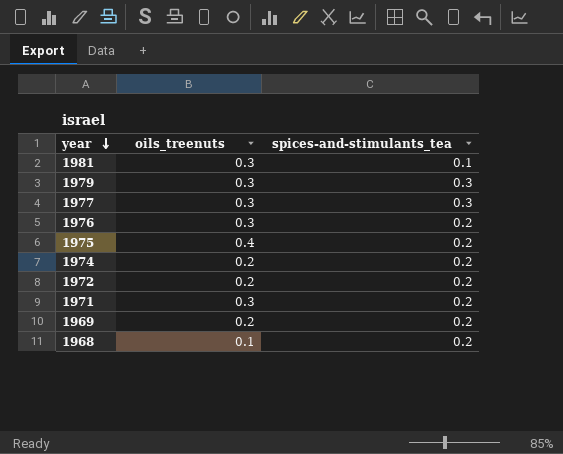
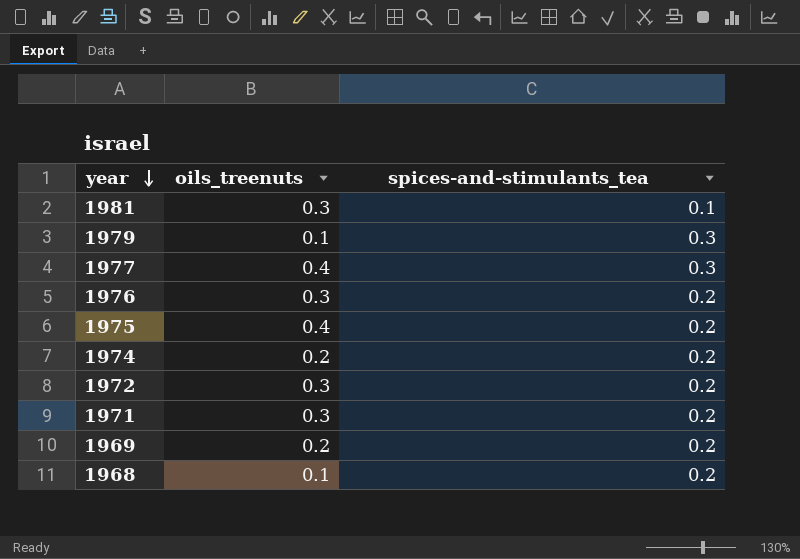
1979 | oils_treenuts: 0.3 -> 0.1
1977 | oils_treenuts: 0.3 -> 0.4
1972 | oils_treenuts: 0.2 -> 0.3

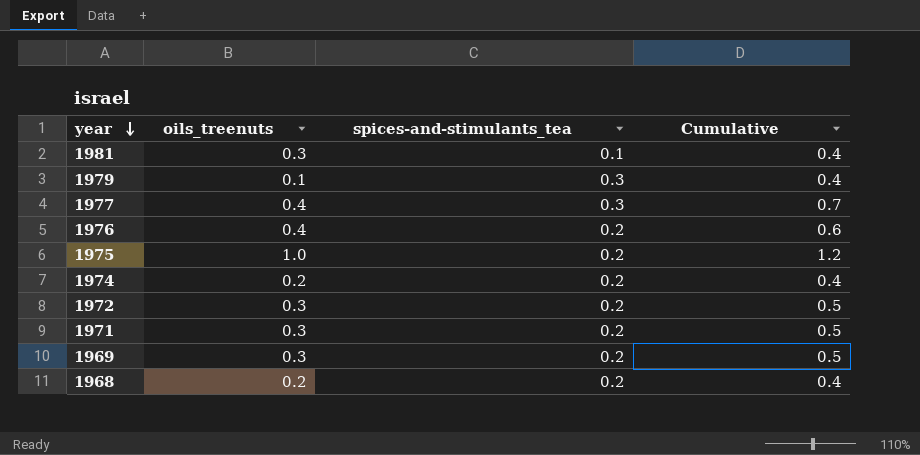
column Cumulative | formula: none -> [oils_treenuts] + [spices-and-stimulants_tea]
1976 | oils_treenuts: 0.3 -> 0.4
1975 | oils_treenuts: 0.4 -> 1.0
1969 | oils_treenuts: 0.2 -> 0.3
1968 | oils_treenuts: 0.1 -> 0.2

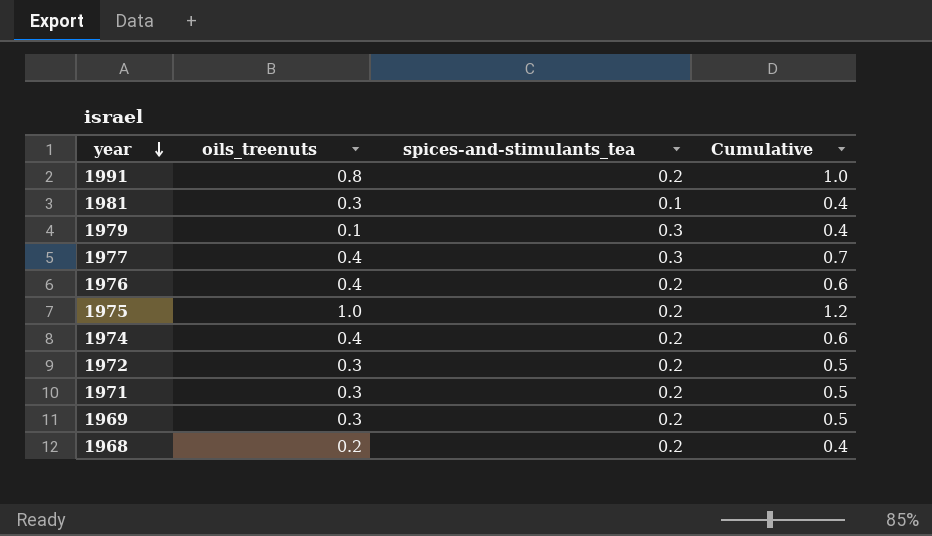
row 1991: none -> 0.8 | 0.2 | 1.0
1974 | oils_treenuts: 0.2 -> 0.4
1974 | Cumulative: 0.4 -> 0.6

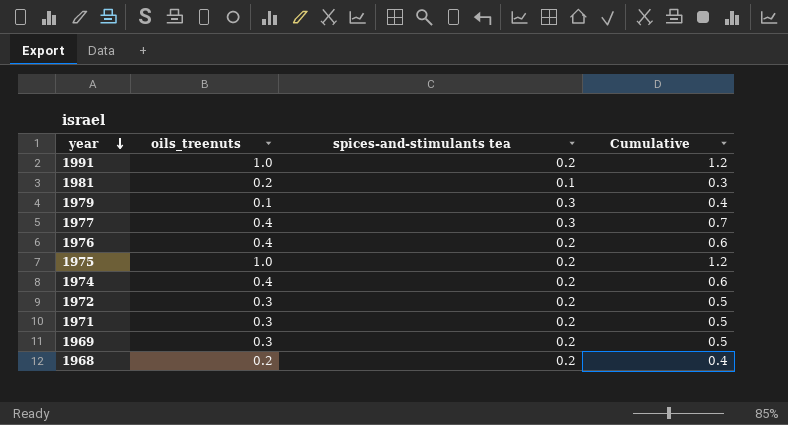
column name: spices-and-stimulants_tea -> spices-and-stimulants tea
1991 | oils_treenuts: 0.8 -> 1.0
1991 | Cumulative: 1.0 -> 1.2
1981 | oils_treenuts: 0.3 -> 0.2
1981 | Cumulative: 0.4 -> 0.3

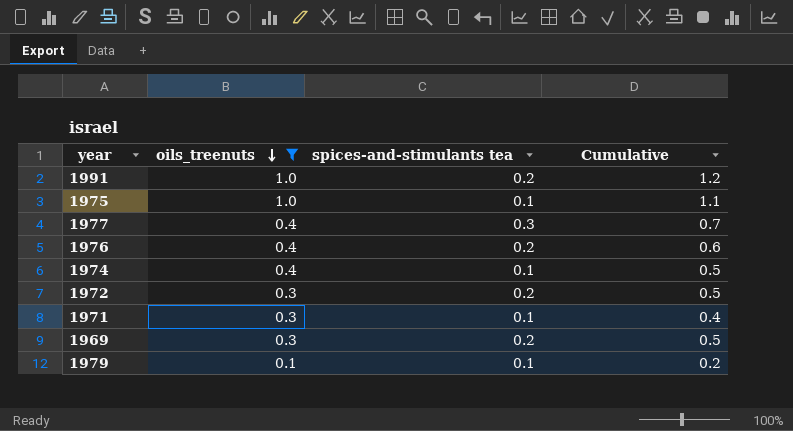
filter: none -> oils_treenuts != 0.2
row order: year descending -> oils_treenuts descending
1975 | spices-and-stimulants tea: 0.2 -> 0.1
1975 | Cumulative: 1.2 -> 1.1
1974 | spices-and-stimulants tea: 0.2 -> 0.1
1974 | Cumulative: 0.6 -> 0.5
1971 | spices-and-stimulants tea: 0.2 -> 0.1
1971 | Cumulative: 0.5 -> 0.4
1979 | spices-and-stimulants tea: 0.3 -> 0.1
1979 | Cumulative: 0.4 -> 0.2

